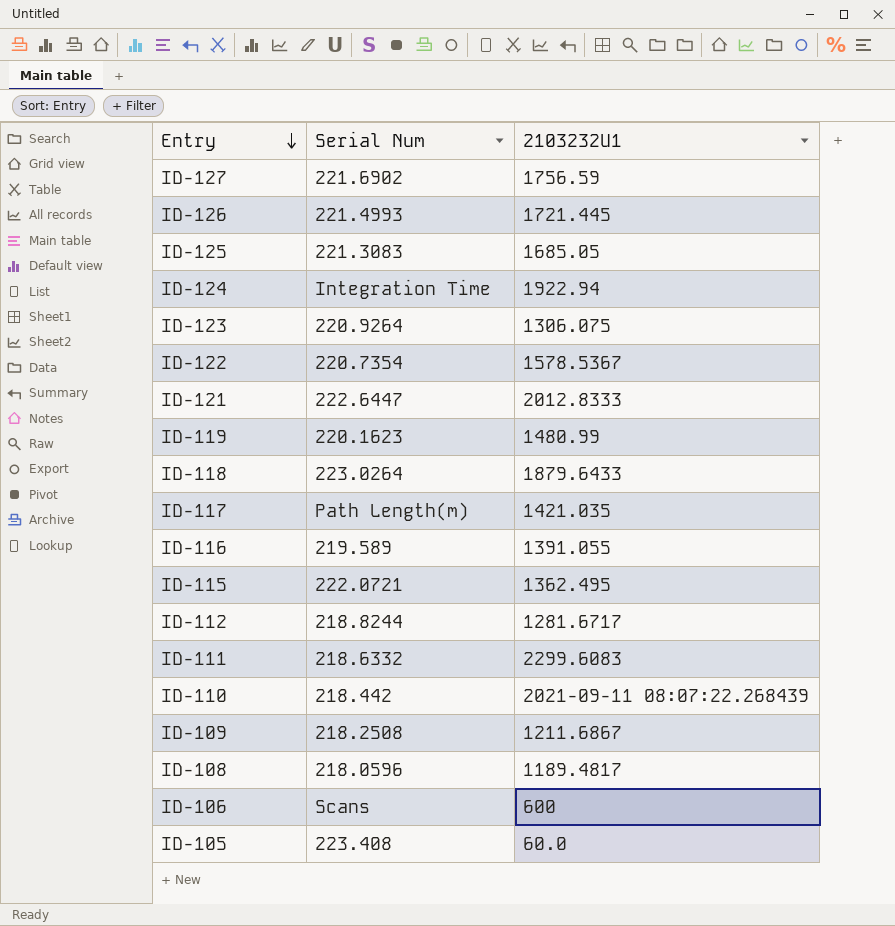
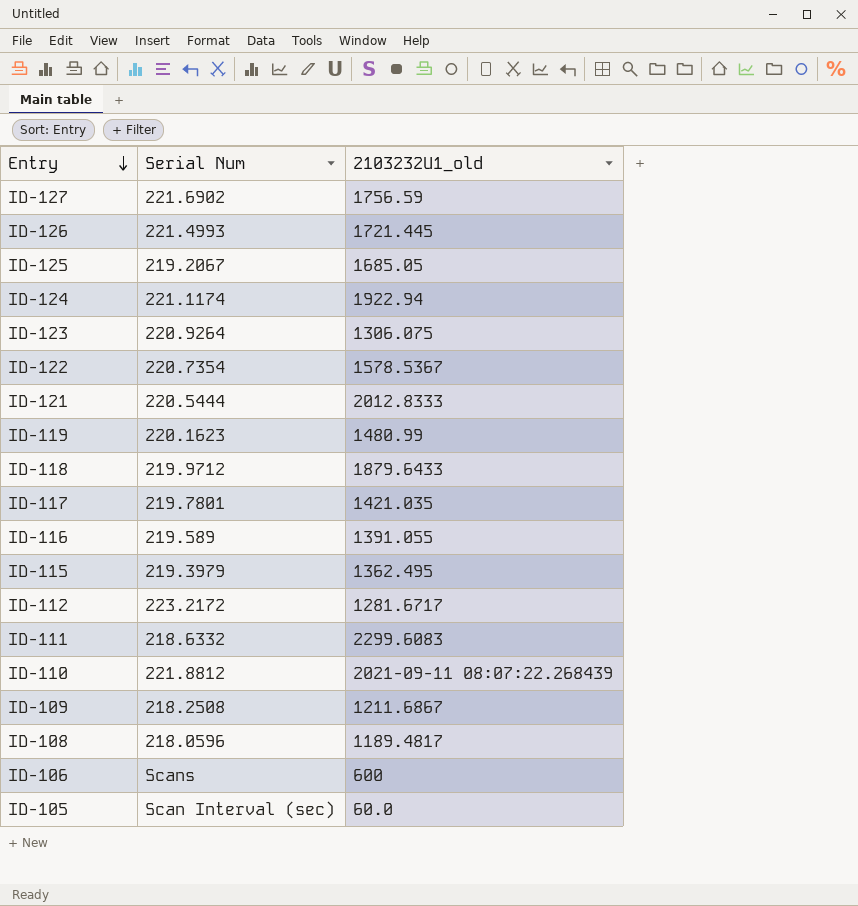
column name: 2103232U1 -> 2103232U1_old
ID-125 | Serial Num: 221.3083 -> 219.2067
ID-124 | Serial Num: Integration Time -> 221.1174
ID-121 | Serial Num: 222.6447 -> 220.5444
ID-118 | Serial Num: 223.0264 -> 219.9712
ID-117 | Serial Num: Path Length(m) -> 219.7801
ID-115 | Serial Num: 222.0721 -> 219.3979
ID-112 | Serial Num: 218.8244 -> 223.2172
ID-110 | Serial Num: 218.442 -> 221.8812
ID-105 | Serial Num: 223.408 -> Scan Interval (sec)

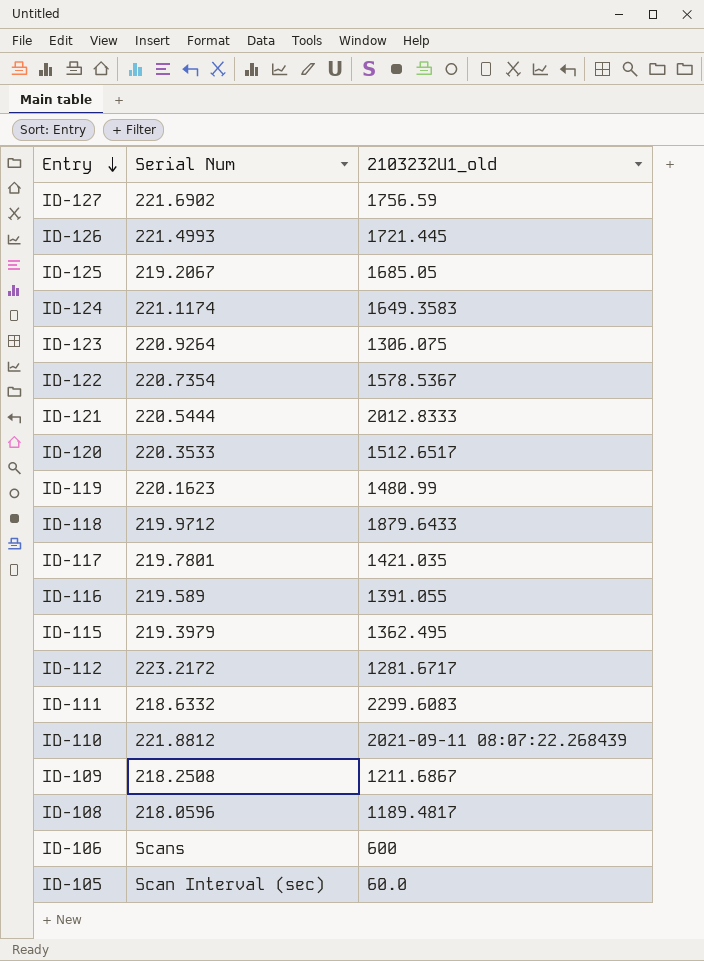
ID-124 | 2103232U1_old: 1922.94 -> 1649.3583
row ID-120: none -> 220.3533 | 1512.6517

